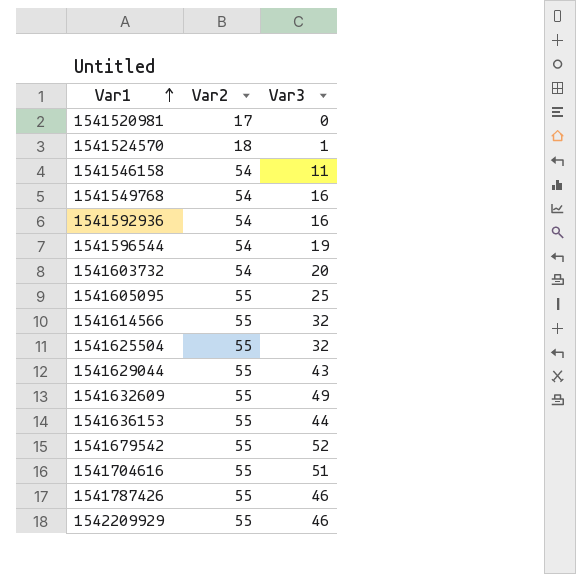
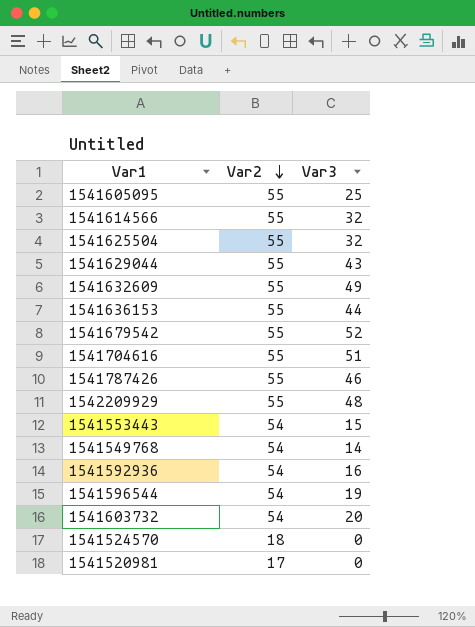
row order: Var1 ascending -> Var2 descending
row 1541546158: 54 | 11 -> none
1542209929 | Var3: 46 -> 48
row 1541553443: none -> 54 | 15
1541549768 | Var3: 16 -> 14
1541524570 | Var3: 1 -> 0

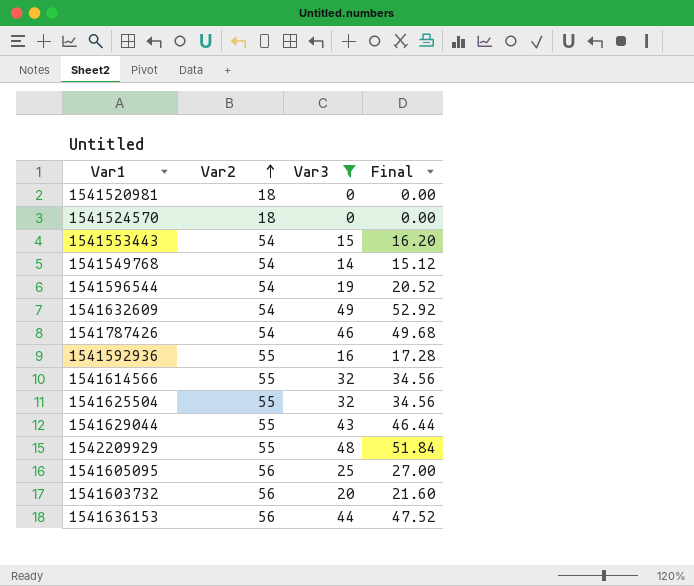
filter: none -> Var3 <= 49
row order: Var2 descending -> Var2 ascending
column Final | formula: none -> [Var3] * 1.08
1541520981 | Var2: 17 -> 18
1541632609 | Var2: 55 -> 54
1541787426 | Var2: 55 -> 54
1541592936 | Var2: 54 -> 55
1541605095 | Var2: 55 -> 56
1541603732 | Var2: 54 -> 56
1541636153 | Var2: 55 -> 56

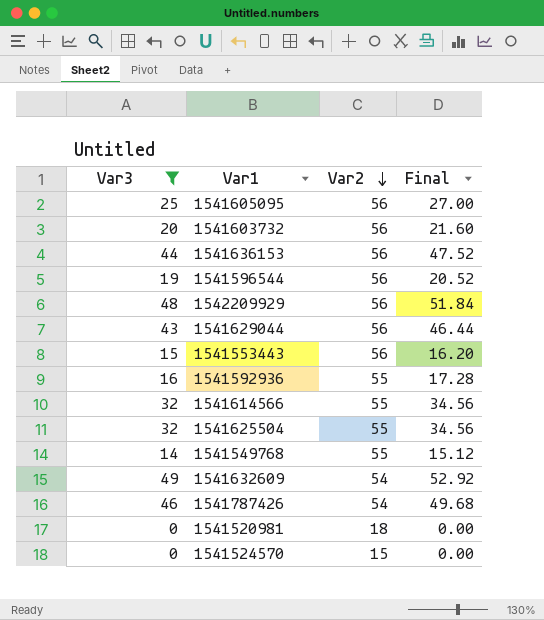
row order: Var2 ascending -> Var2 descending
column Var3 | position: 3 -> 1
1541596544 | Var2: 54 -> 56
1542209929 | Var2: 55 -> 56
1541629044 | Var2: 55 -> 56
1541553443 | Var2: 54 -> 56
1541549768 | Var2: 54 -> 55
1541524570 | Var2: 18 -> 15

